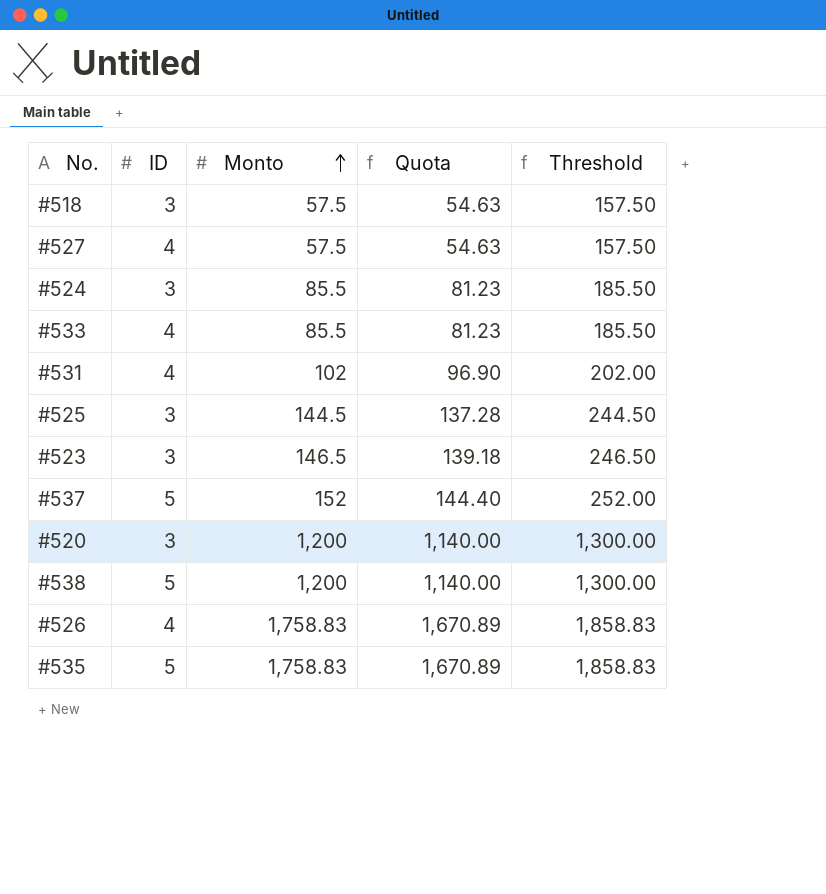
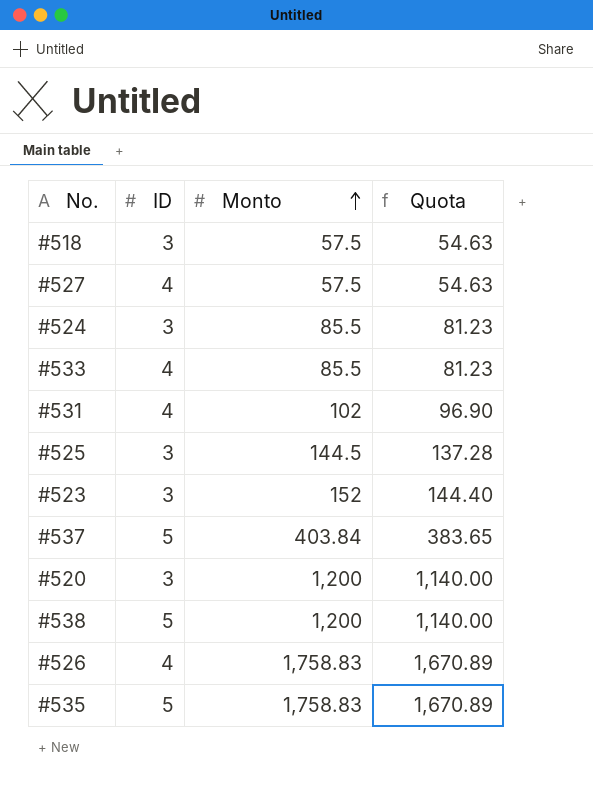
column Threshold | formula: [Monto] + 100 -> none
#523 | Monto: 146.5 -> 152
#523 | Quota: 139.18 -> 144.40
#537 | Monto: 152 -> 403.84
#537 | Quota: 144.40 -> 383.65

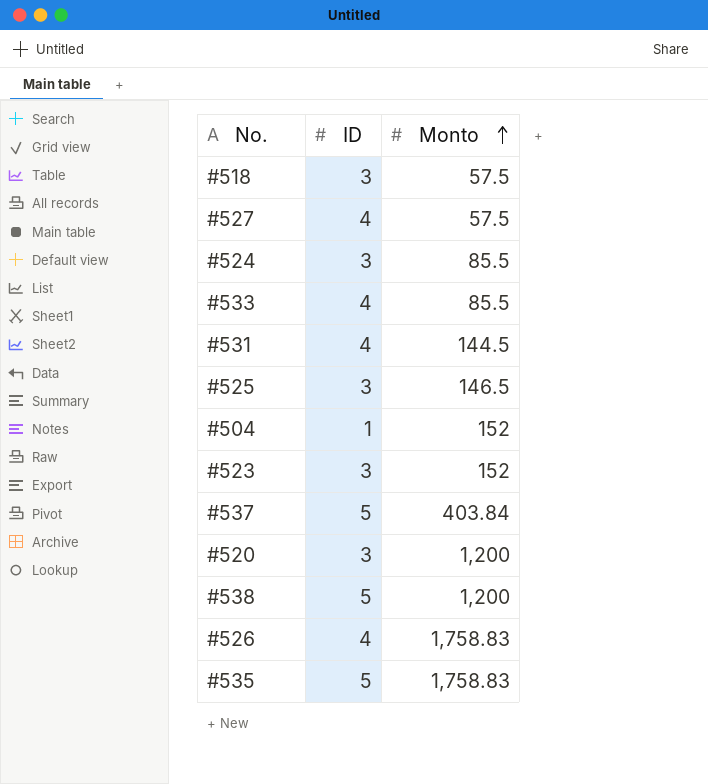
column Quota | formula: [Monto] * 0.95 -> none
#531 | Monto: 102 -> 144.5
#525 | Monto: 144.5 -> 146.5
row #504: none -> 1 | 152

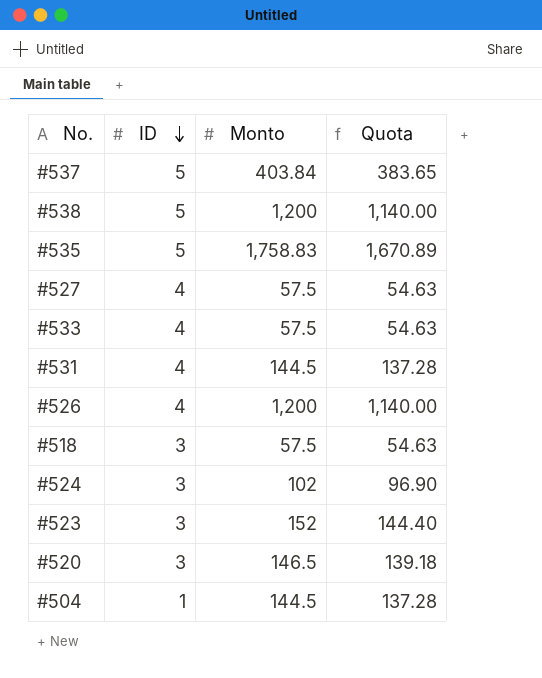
row order: Monto ascending -> ID descending
column Quota | formula: none -> [Monto] * 0.95
row #525: 3 | 146.5 -> none
#533 | Monto: 85.5 -> 57.5
#526 | Monto: 1,758.83 -> 1,200
#524 | Monto: 85.5 -> 102
#520 | Monto: 1,200 -> 146.5
#504 | Monto: 152 -> 144.5

